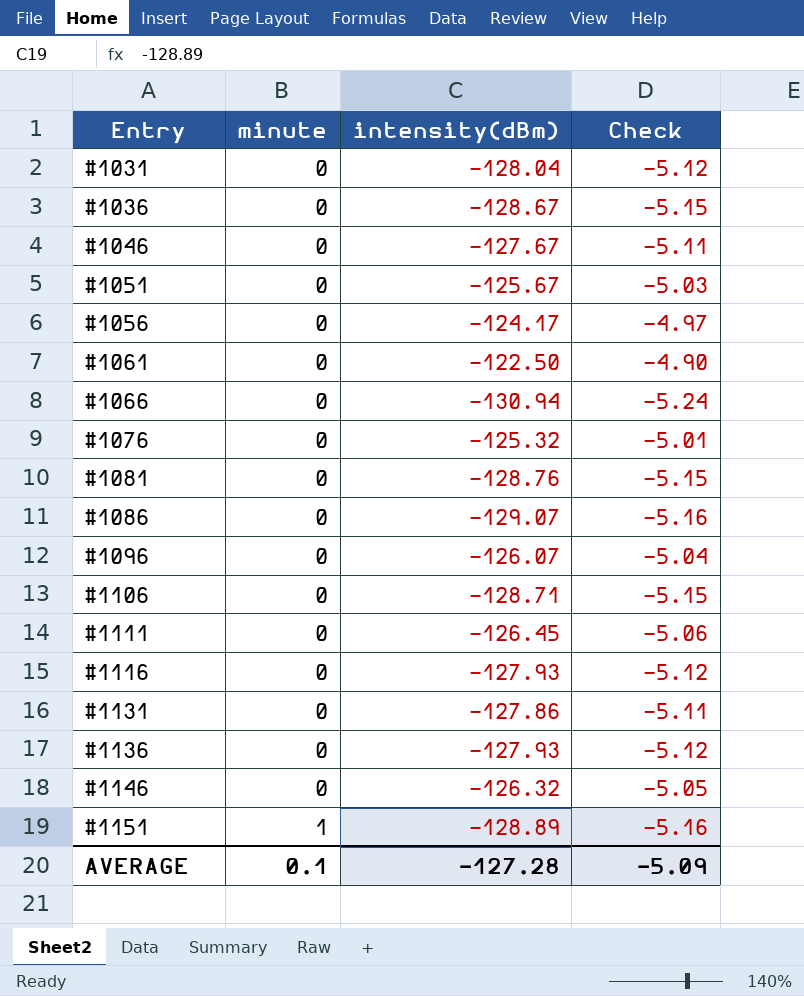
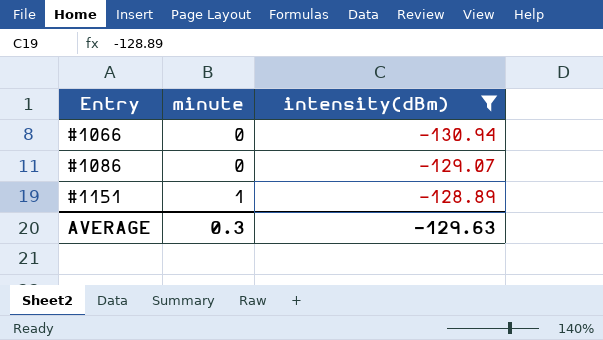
filter: none -> intensity(dBm) <= -128.89
column Check | formula: [intensity(dBm)] * 0.04 -> none
AVERAGE | minute: 0.1 -> 0.3
AVERAGE | intensity(dBm): -127.28 -> -129.63

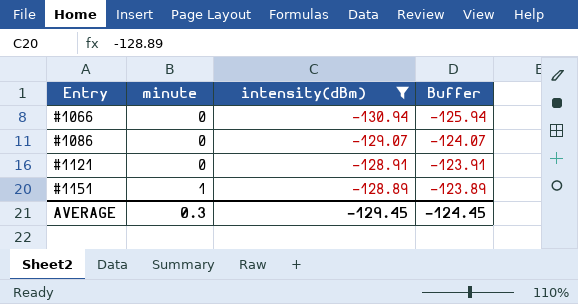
column Buffer | formula: none -> [intensity(dBm)] + 5
row #1121: none -> 0 | -128.91 | -123.91
AVERAGE | intensity(dBm): -129.63 -> -129.45

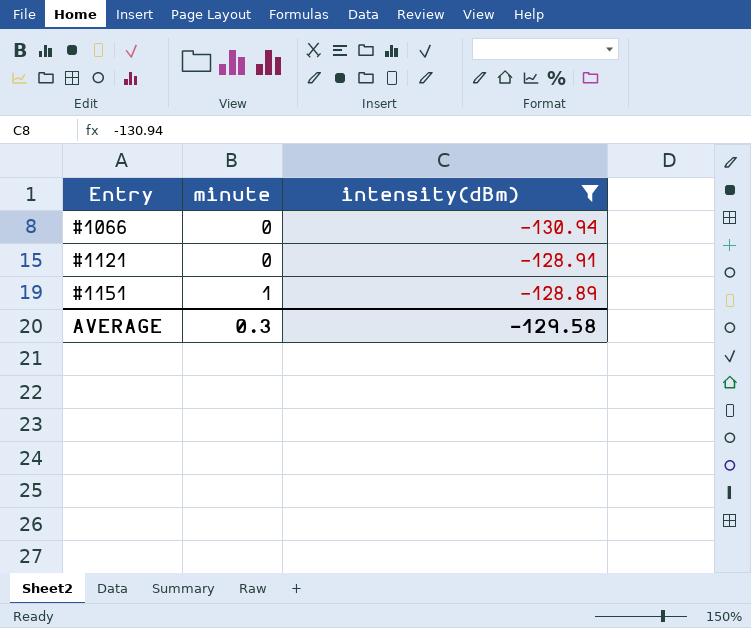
column Buffer | formula: [intensity(dBm)] + 5 -> none
row #1086: 0 | -129.07 | -124.07 -> none
AVERAGE | intensity(dBm): -129.45 -> -129.58

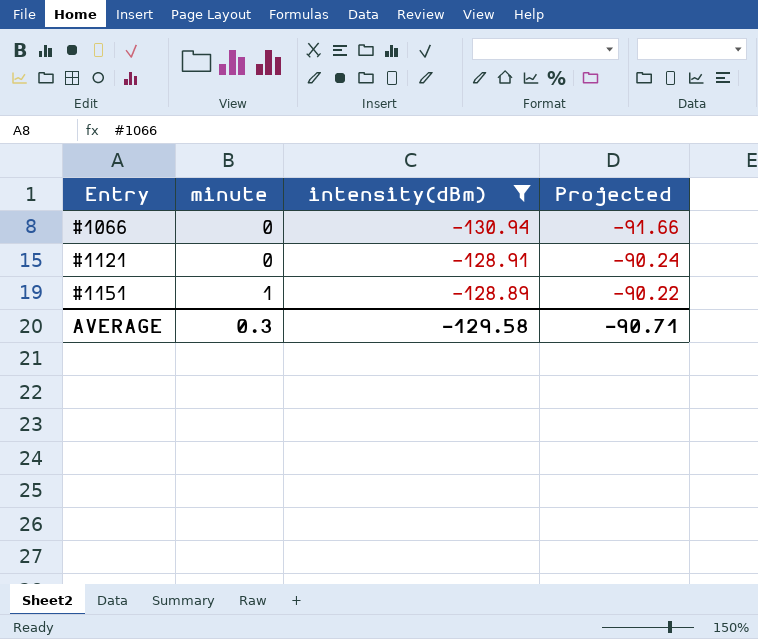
column Projected | formula: none -> [intensity(dBm)] * 0.7

